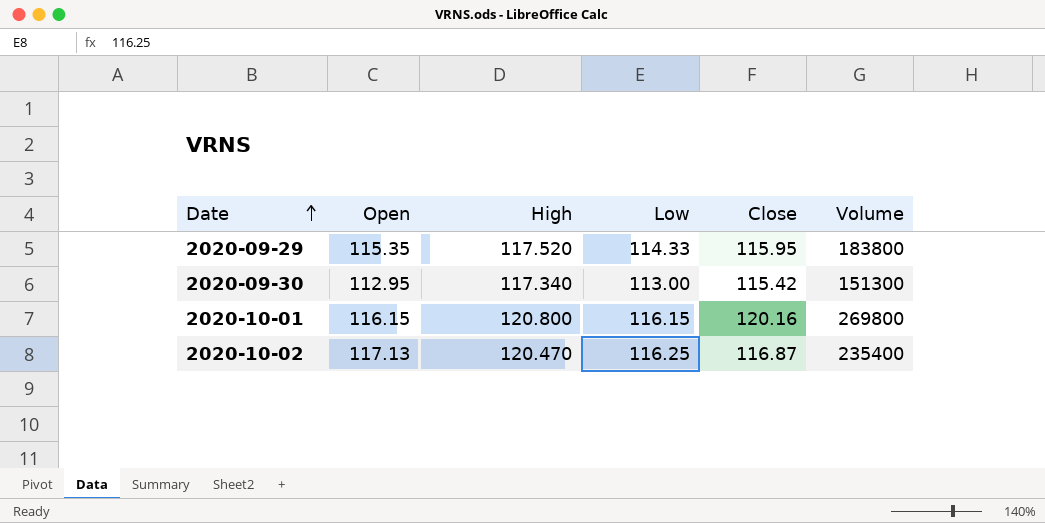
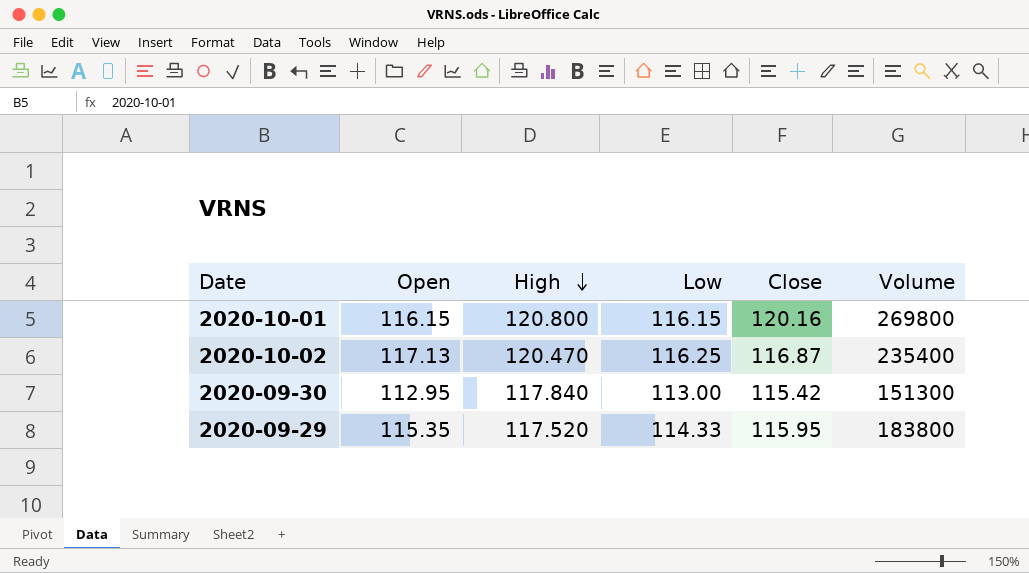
row order: Date ascending -> High descending
2020-09-30 | High: 117.340 -> 117.840

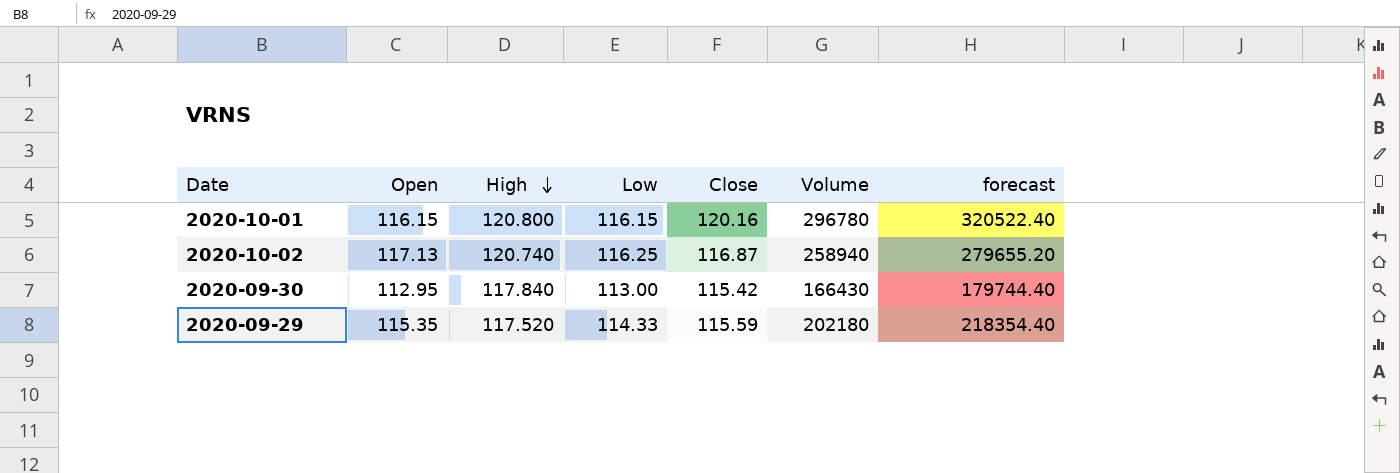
column forecast | formula: none -> [Volume] * 1.08
2020-10-01 | Volume: 269800 -> 296780
2020-10-02 | High: 120.470 -> 120.740
2020-10-02 | Volume: 235400 -> 258940
2020-09-30 | Volume: 151300 -> 166430
2020-09-29 | Close: 115.95 -> 115.59
2020-09-29 | Volume: 183800 -> 202180

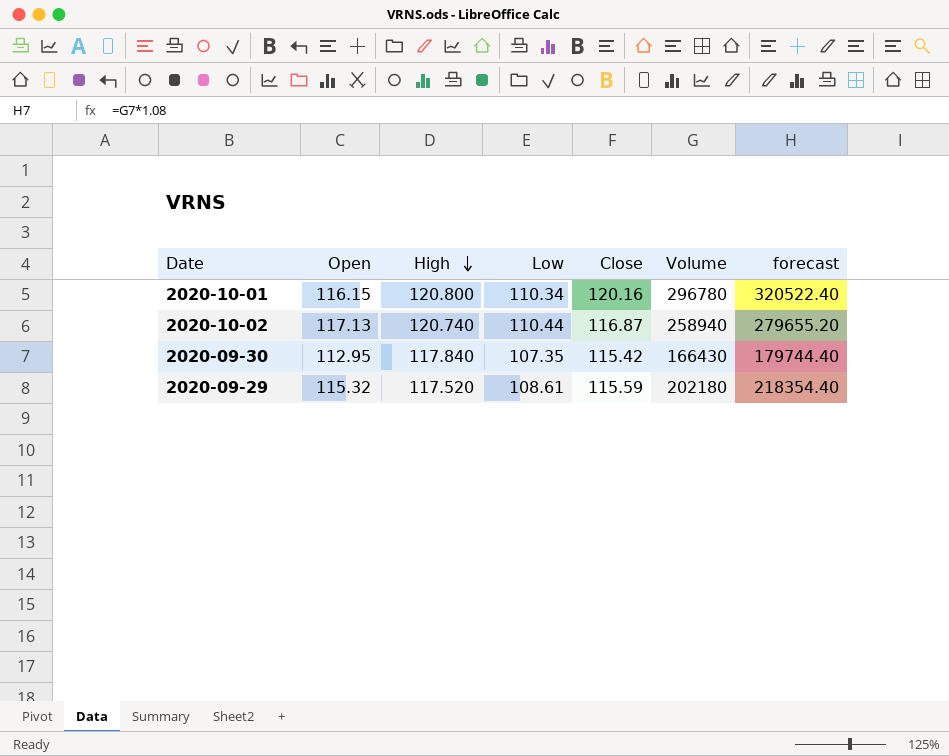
2020-10-01 | Low: 116.15 -> 110.34
2020-10-02 | Low: 116.25 -> 110.44
2020-09-30 | Low: 113.00 -> 107.35
2020-09-29 | Open: 115.35 -> 115.32
2020-09-29 | Low: 114.33 -> 108.61

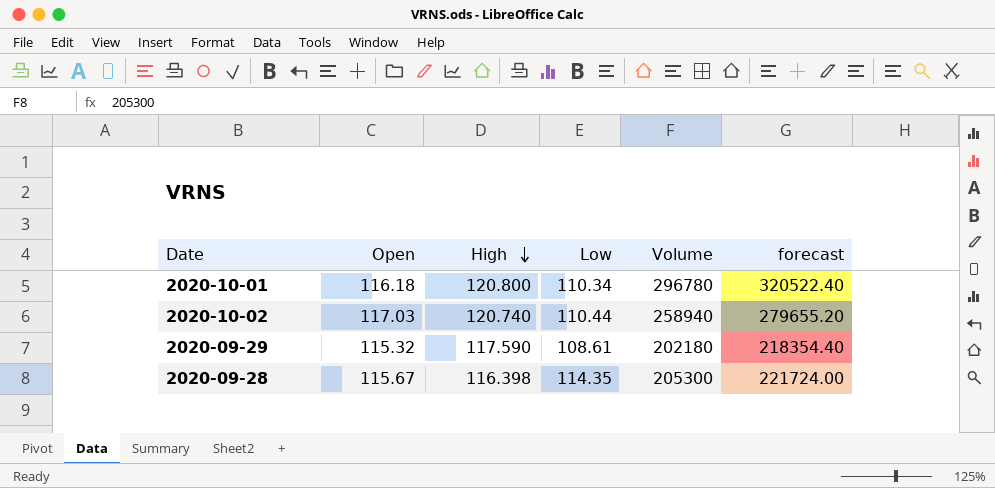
column Close | position: 5 -> none
row 2020-09-30: 112.95 | 117.840 | 107.35 | 115.42 | 166430 | 179744.40 -> none
2020-10-01 | Open: 116.15 -> 116.18
2020-10-02 | Open: 117.13 -> 117.03
2020-09-29 | High: 117.520 -> 117.590
row 2020-09-28: none -> 115.67 | 116.398 | 114.35 | 205300 | 221724.00

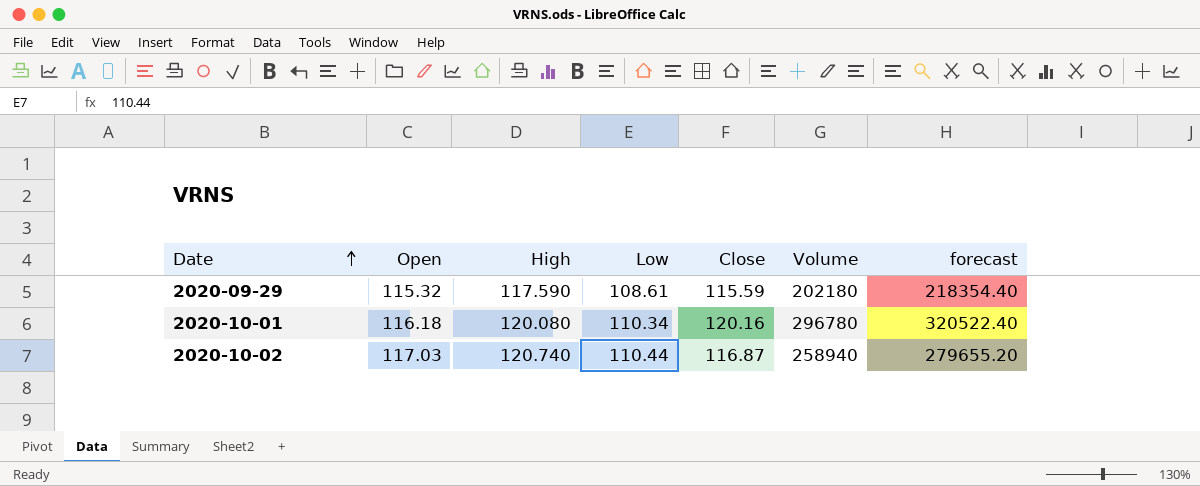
row order: High descending -> Date ascending
column Close | position: none -> 5
row 2020-09-28: 115.67 | 116.398 | 114.35 | 205300 | 221724.00 -> none
2020-10-01 | High: 120.800 -> 120.080

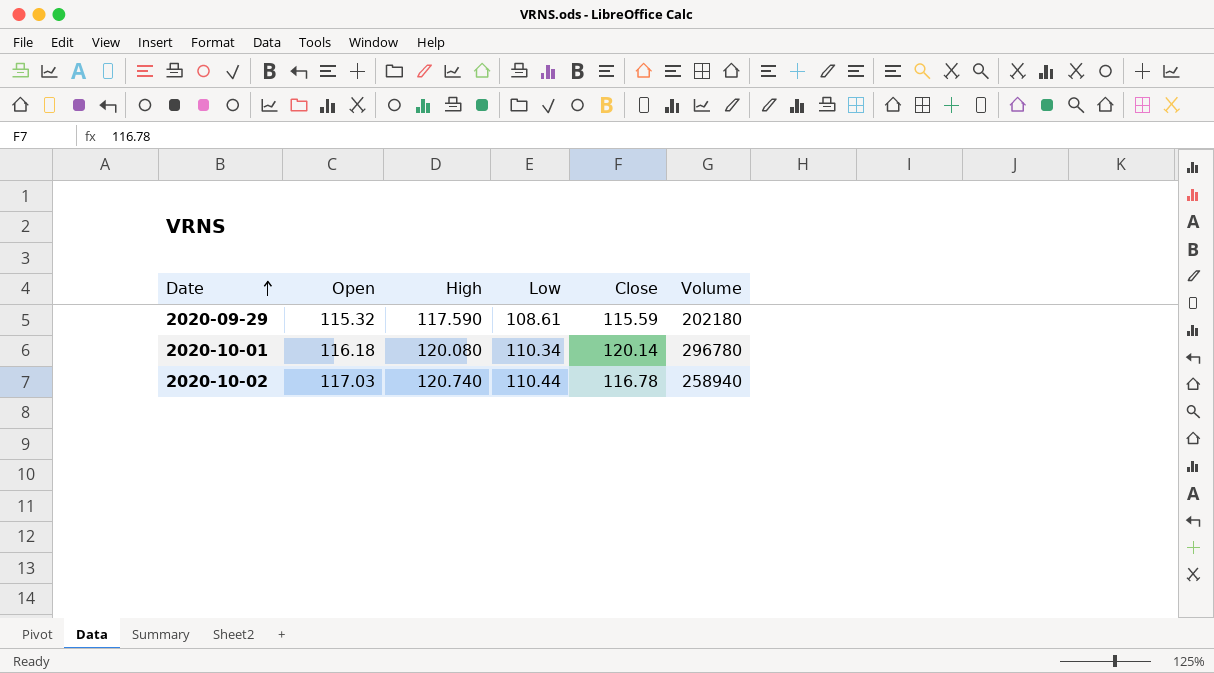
column forecast | formula: [Volume] * 1.08 -> none
2020-10-01 | Close: 120.16 -> 120.14
2020-10-02 | Close: 116.87 -> 116.78

